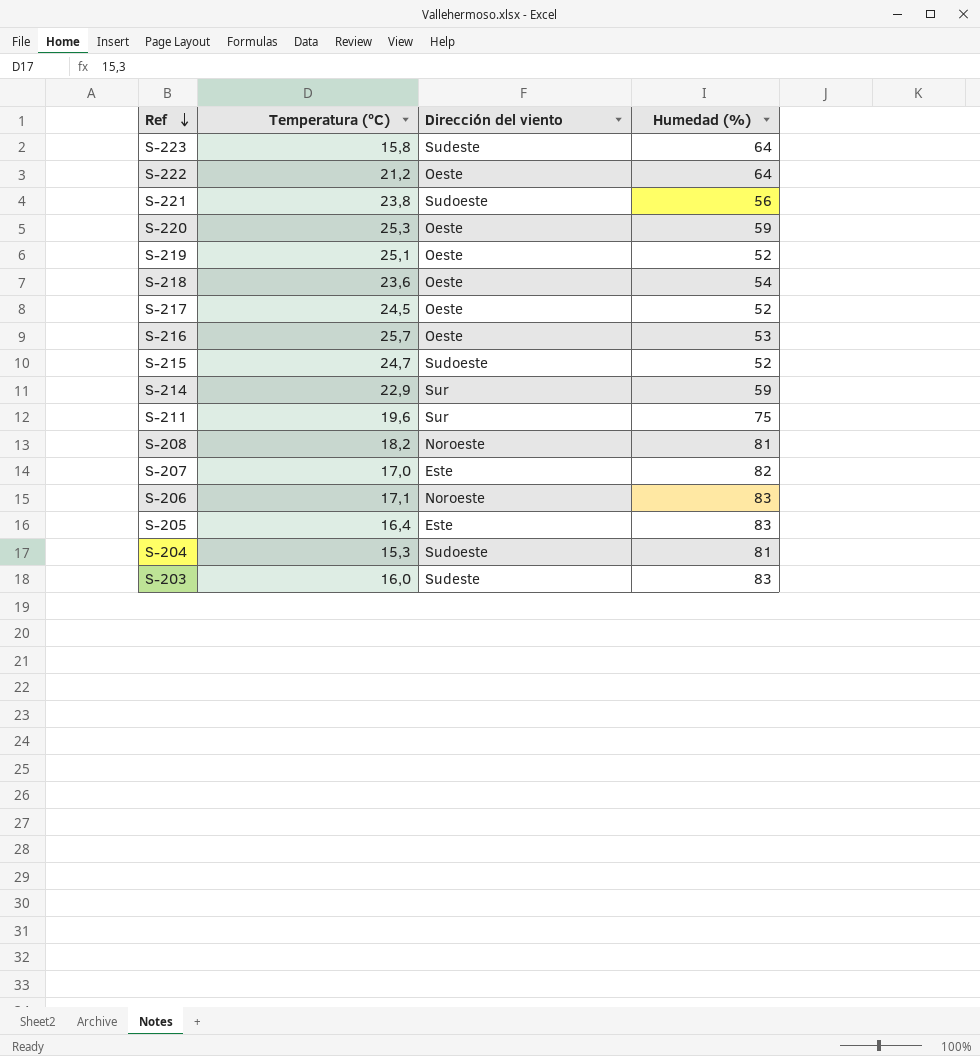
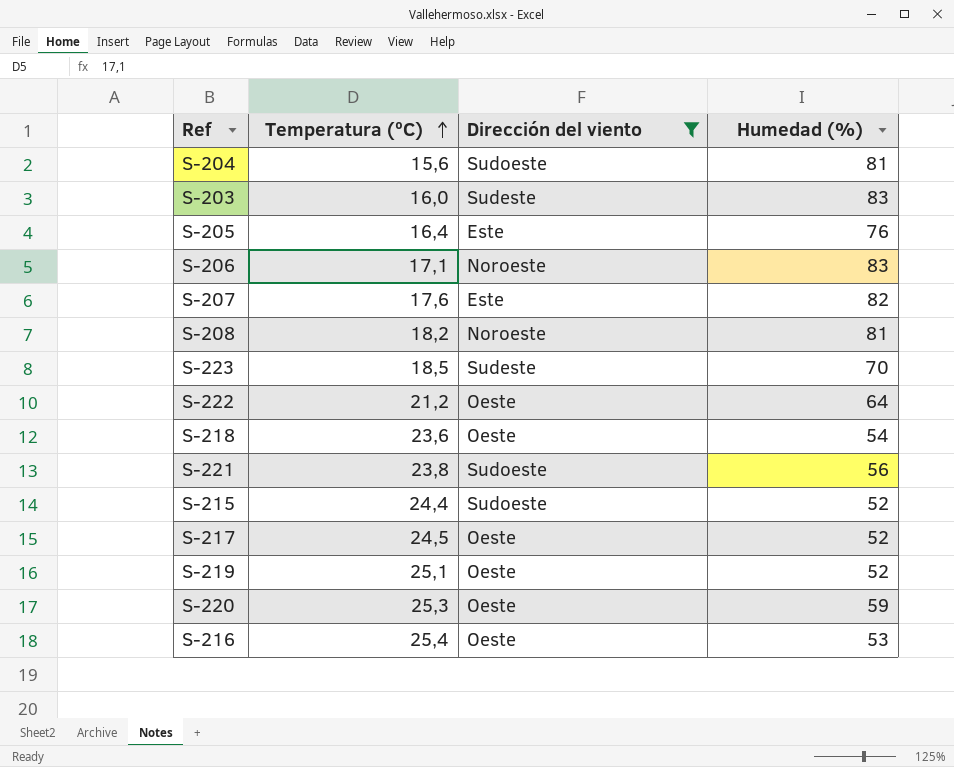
filter: none -> Dirección del viento != Sur
row order: Ref descending -> Temperatura (ºC) ascending
S-204 | Temperatura (ºC): 15,3 -> 15,6
S-205 | Humedad (%): 83 -> 76
S-207 | Temperatura (ºC): 17,0 -> 17,6
S-223 | Temperatura (ºC): 15,8 -> 18,5
S-223 | Humedad (%): 64 -> 70
S-215 | Temperatura (ºC): 24,7 -> 24,4
S-216 | Temperatura (ºC): 25,7 -> 25,4

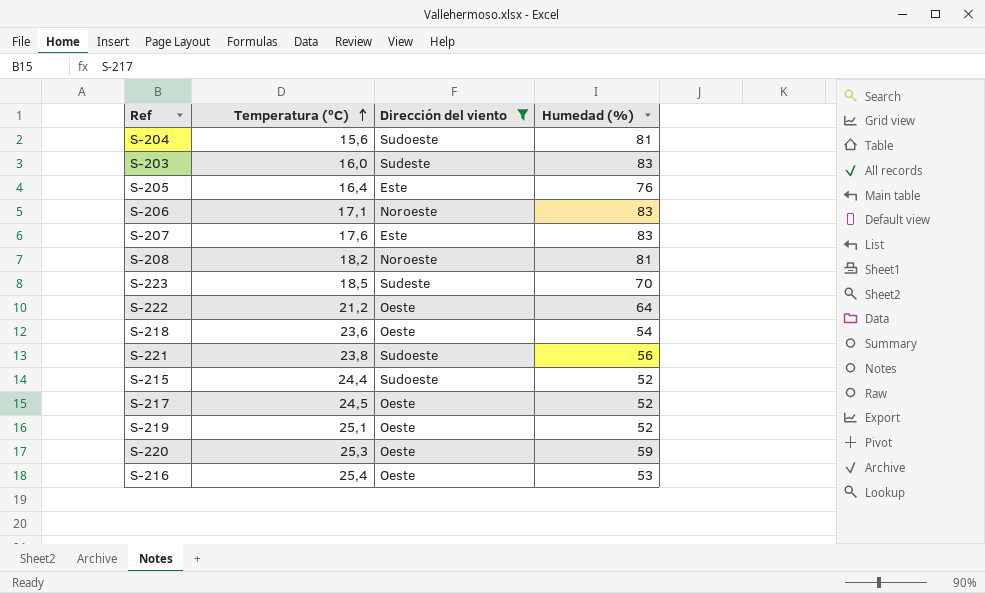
S-207 | Humedad (%): 82 -> 83

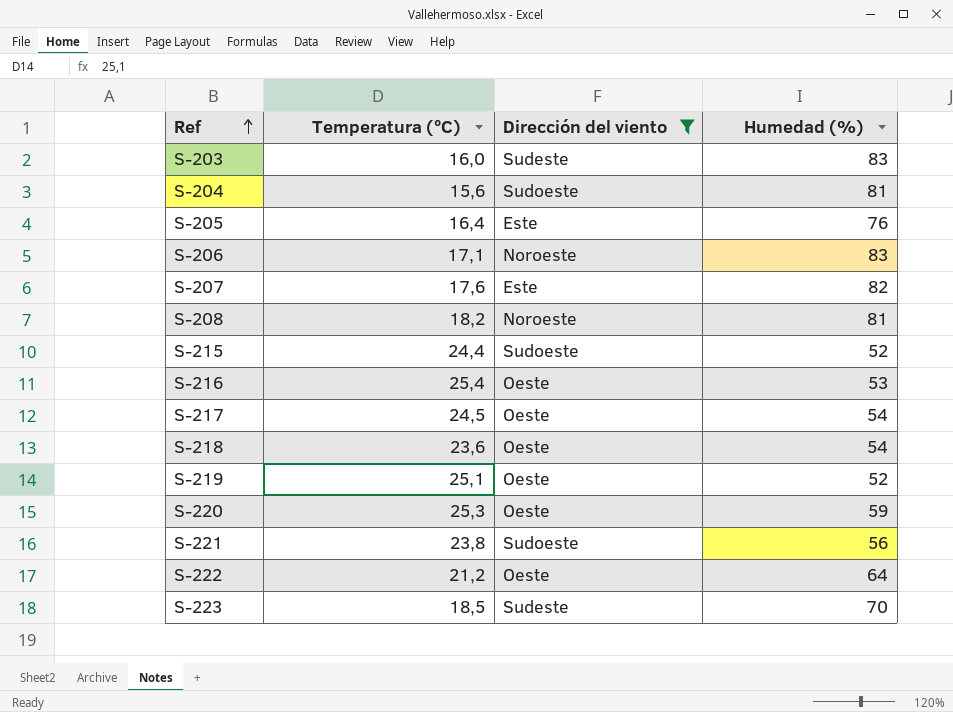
row order: Temperatura (ºC) ascending -> Ref ascending
S-207 | Humedad (%): 83 -> 82
S-217 | Humedad (%): 52 -> 54

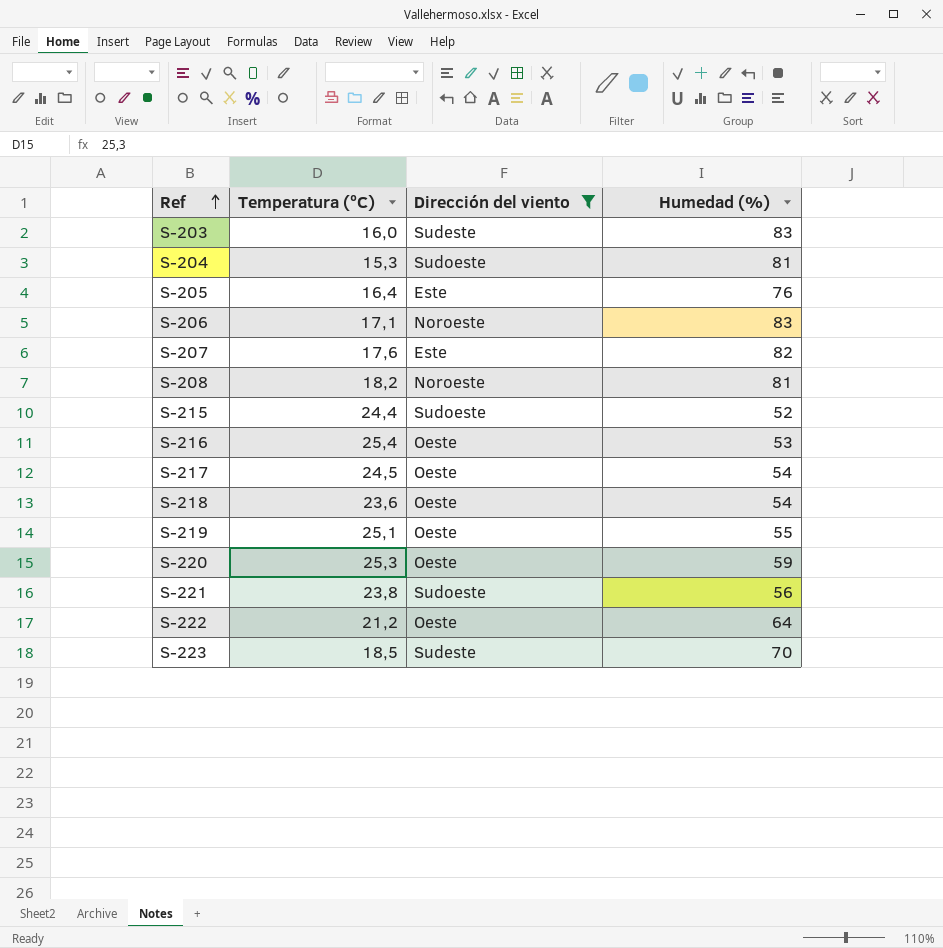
S-204 | Temperatura (ºC): 15,6 -> 15,3
S-219 | Humedad (%): 52 -> 55

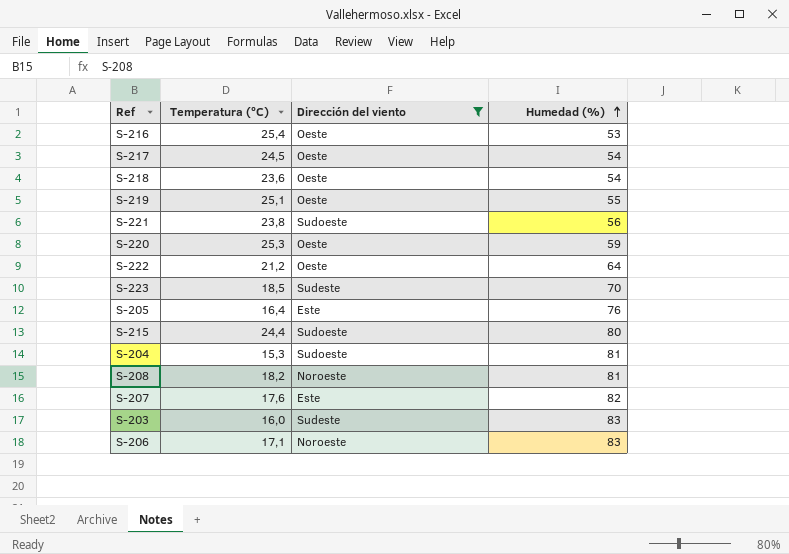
row order: Ref ascending -> Humedad (%) ascending
S-215 | Humedad (%): 52 -> 80

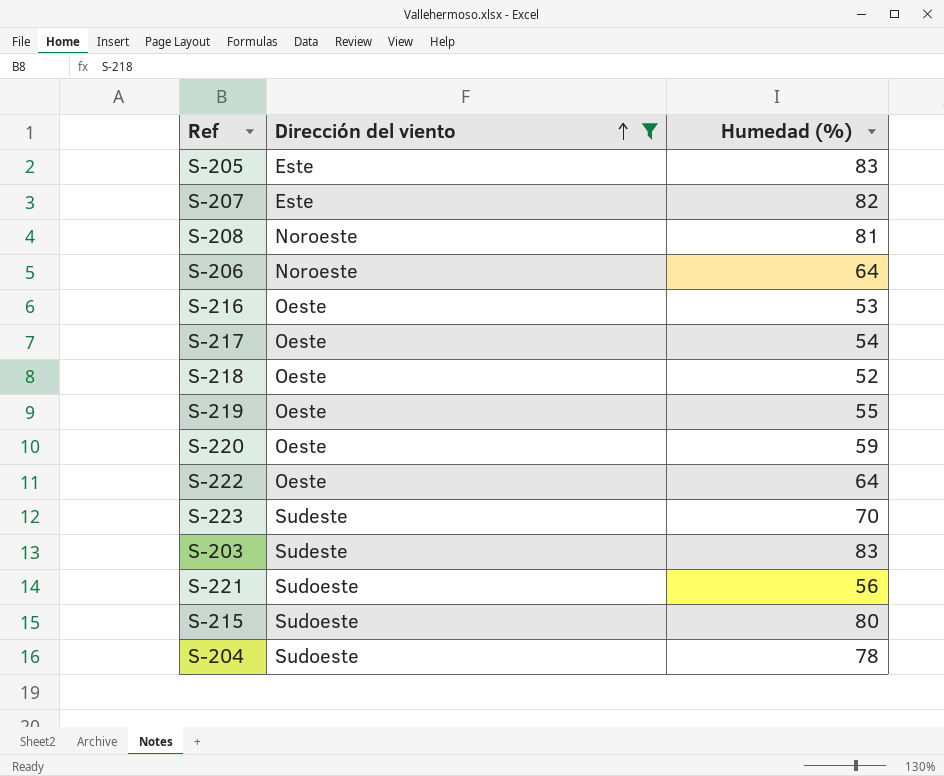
row order: Humedad (%) ascending -> Dirección del viento ascending
column Temperatura (ºC) | position: 2 -> none
S-205 | Humedad (%): 76 -> 83
S-206 | Humedad (%): 83 -> 64
S-218 | Humedad (%): 54 -> 52
S-204 | Humedad (%): 81 -> 78

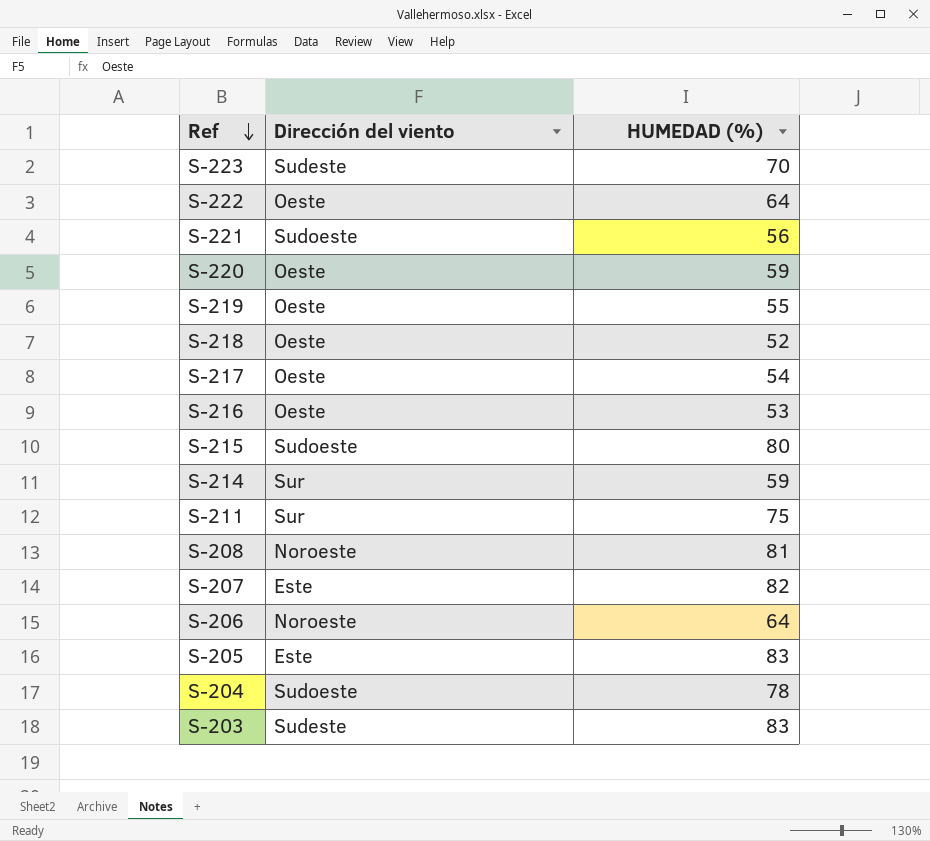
filter: Dirección del viento != Sur -> none
row order: Dirección del viento ascending -> Ref descending
column name: Humedad (%) -> HUMEDAD (%)

